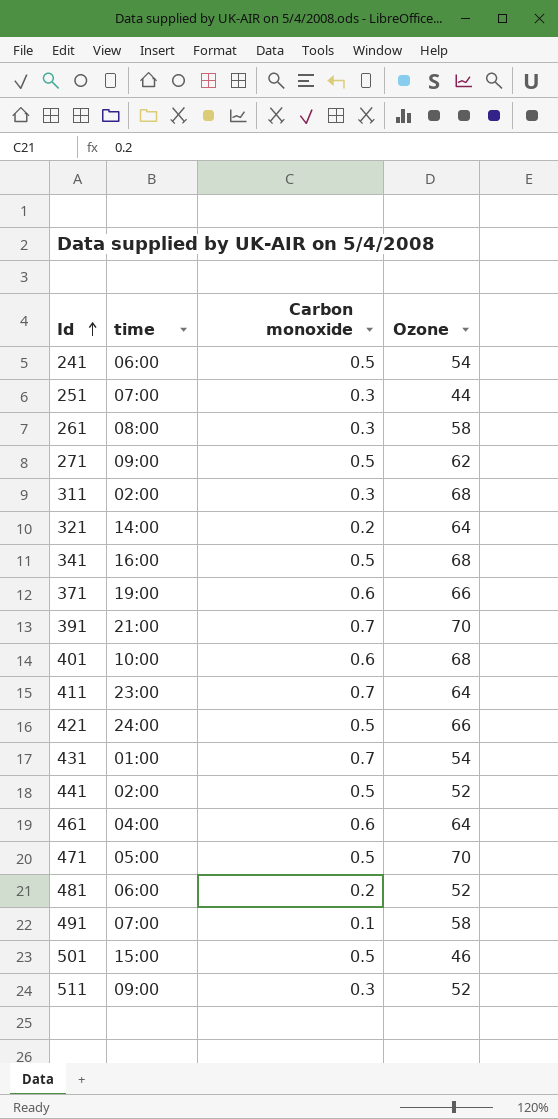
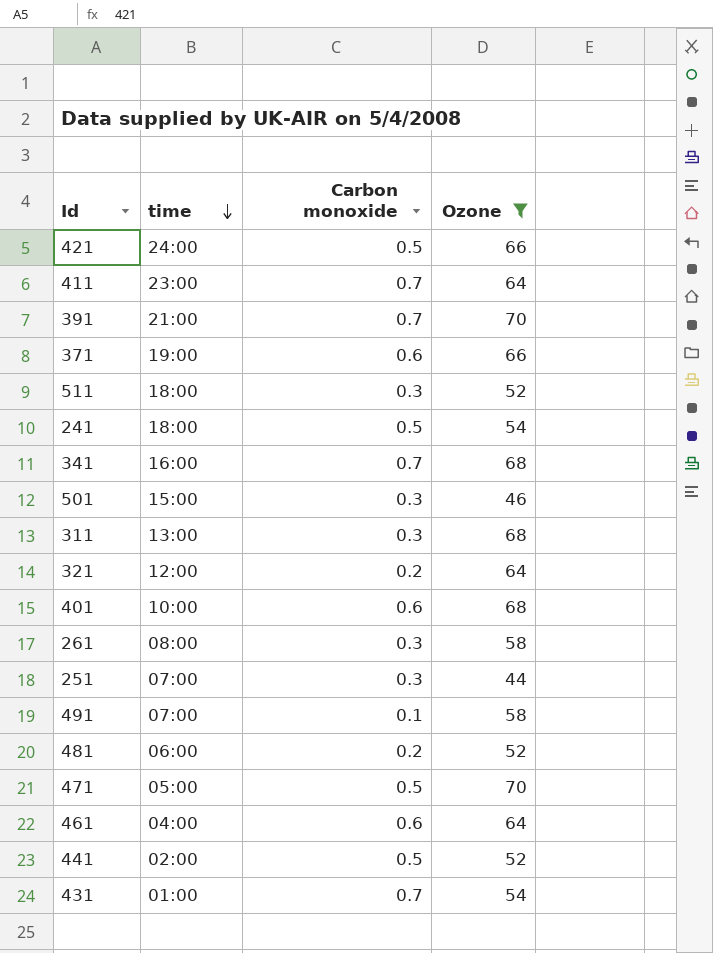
filter: none -> Ozone != 62
row order: Id ascending -> time descending
511 | time: 09:00 -> 18:00
241 | time: 06:00 -> 18:00
341 | Carbon monoxide: 0.5 -> 0.7
501 | Carbon monoxide: 0.5 -> 0.3
311 | time: 02:00 -> 13:00
321 | time: 14:00 -> 12:00

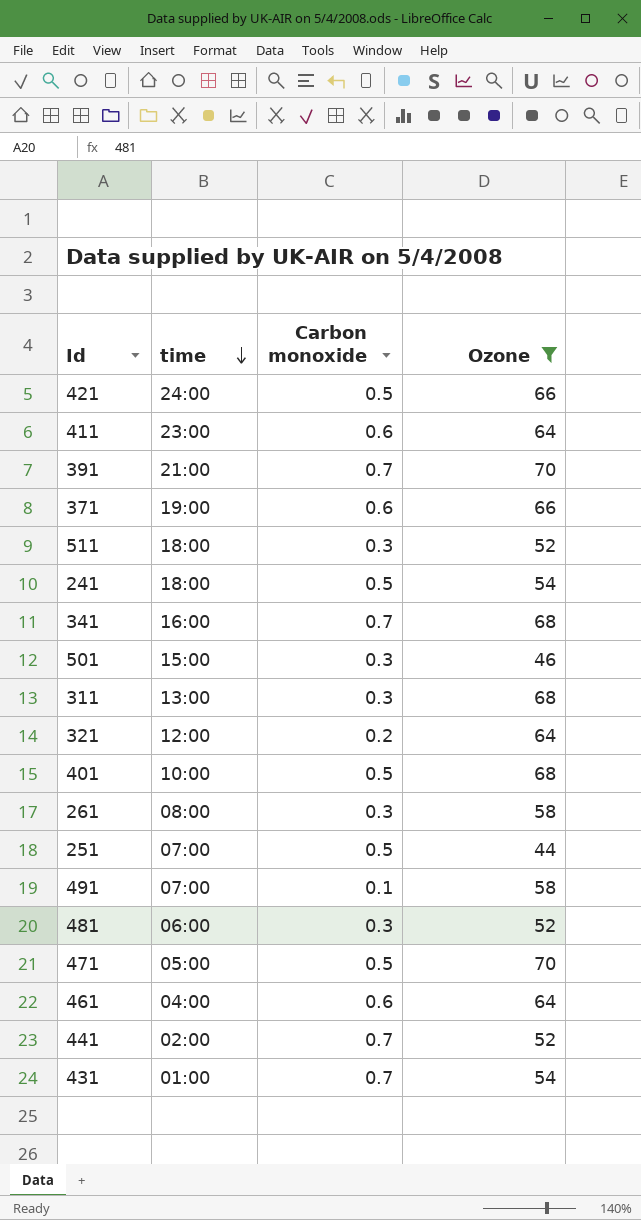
411 | Carbon monoxide: 0.7 -> 0.6
401 | Carbon monoxide: 0.6 -> 0.5
251 | Carbon monoxide: 0.3 -> 0.5
481 | Carbon monoxide: 0.2 -> 0.3
441 | Carbon monoxide: 0.5 -> 0.7

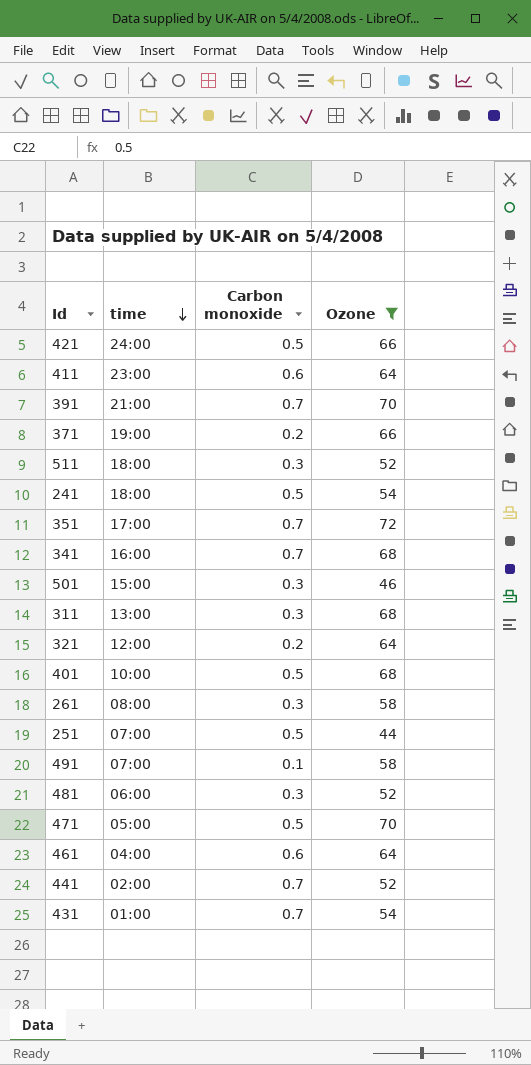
371 | Carbon monoxide: 0.6 -> 0.2
row 351: none -> 17:00 | 0.7 | 72

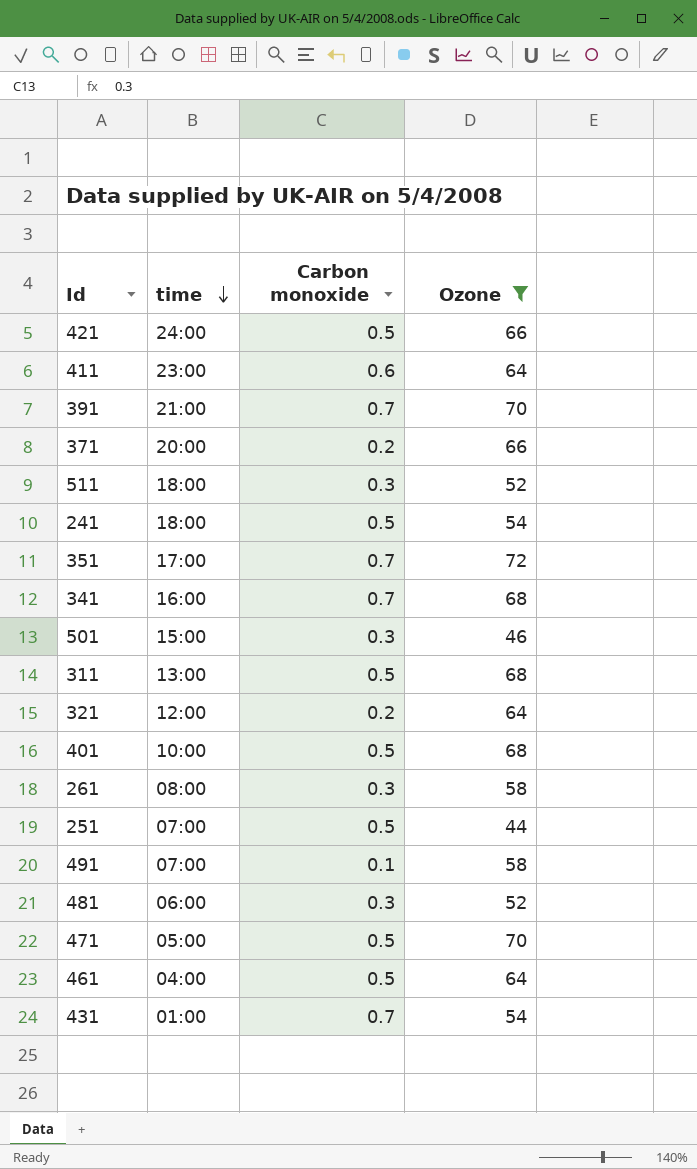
row 441: 02:00 | 0.7 | 52 -> none
371 | time: 19:00 -> 20:00
311 | Carbon monoxide: 0.3 -> 0.5
461 | Carbon monoxide: 0.6 -> 0.5

